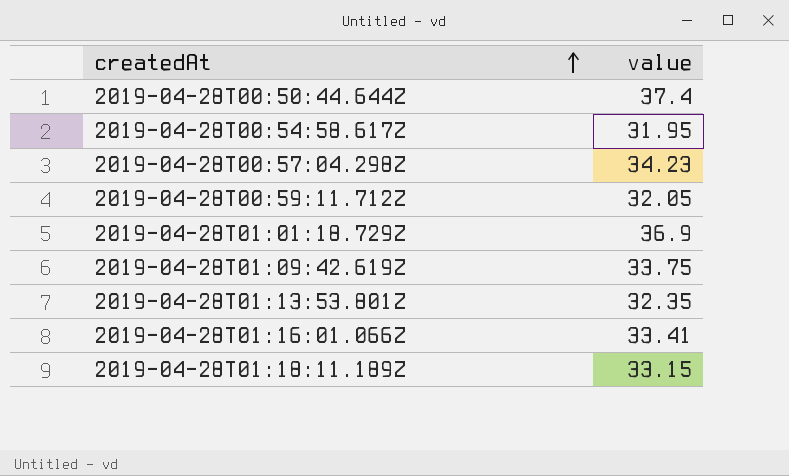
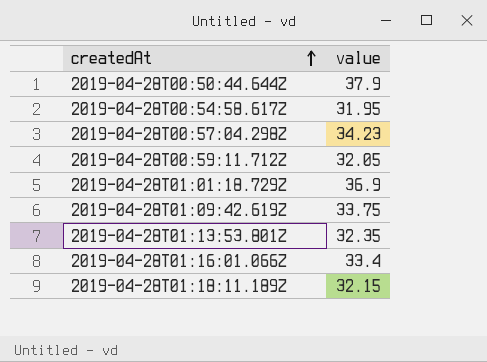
2019-04-28T00:50:44.644Z | value: 37.4 -> 37.9
2019-04-28T01:16:01.066Z | value: 33.41 -> 33.4
2019-04-28T01:18:11.189Z | value: 33.15 -> 32.15

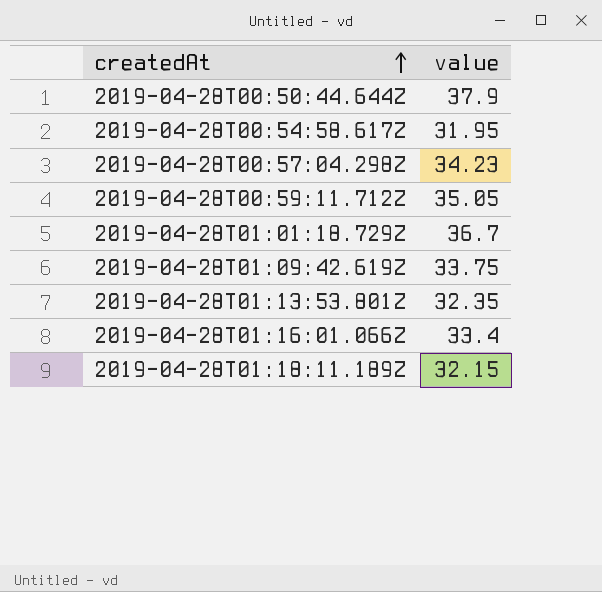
2019-04-28T00:59:11.712Z | value: 32.05 -> 35.05
2019-04-28T01:01:18.729Z | value: 36.9 -> 36.7

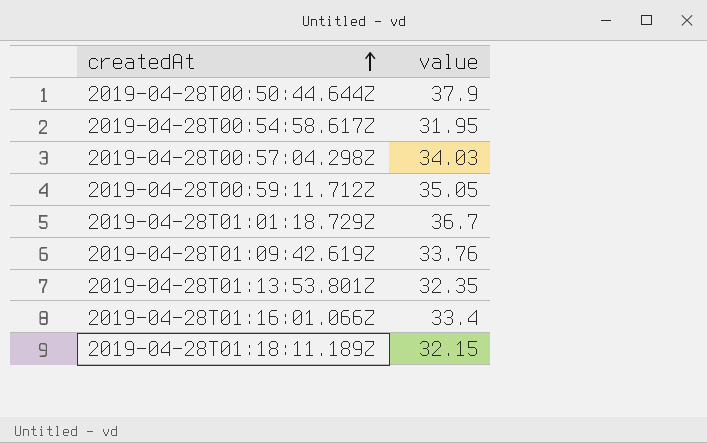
2019-04-28T00:57:04.298Z | value: 34.23 -> 34.03
2019-04-28T01:09:42.619Z | value: 33.75 -> 33.76

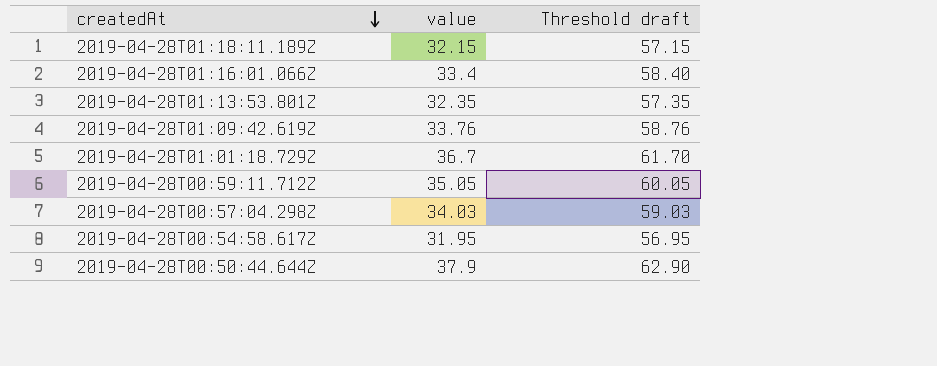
row order: createdAt ascending -> createdAt descending
column Threshold draft | formula: none -> [value] + 25

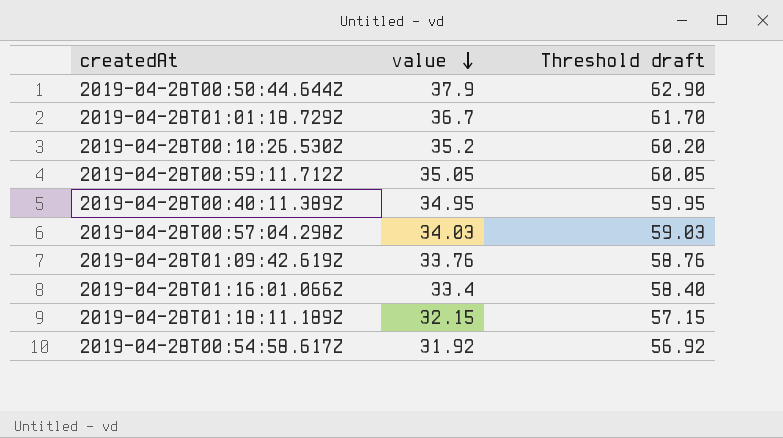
row order: createdAt descending -> value descending
row 2019-04-28T01:13:53.801Z: 32.35 | 57.35 -> none
row 2019-04-28T00:10:26.530Z: none -> 35.2 | 60.20
row 2019-04-28T00:40:11.389Z: none -> 34.95 | 59.95
2019-04-28T00:54:58.617Z | value: 31.95 -> 31.92
2019-04-28T00:54:58.617Z | Threshold draft: 56.95 -> 56.92

